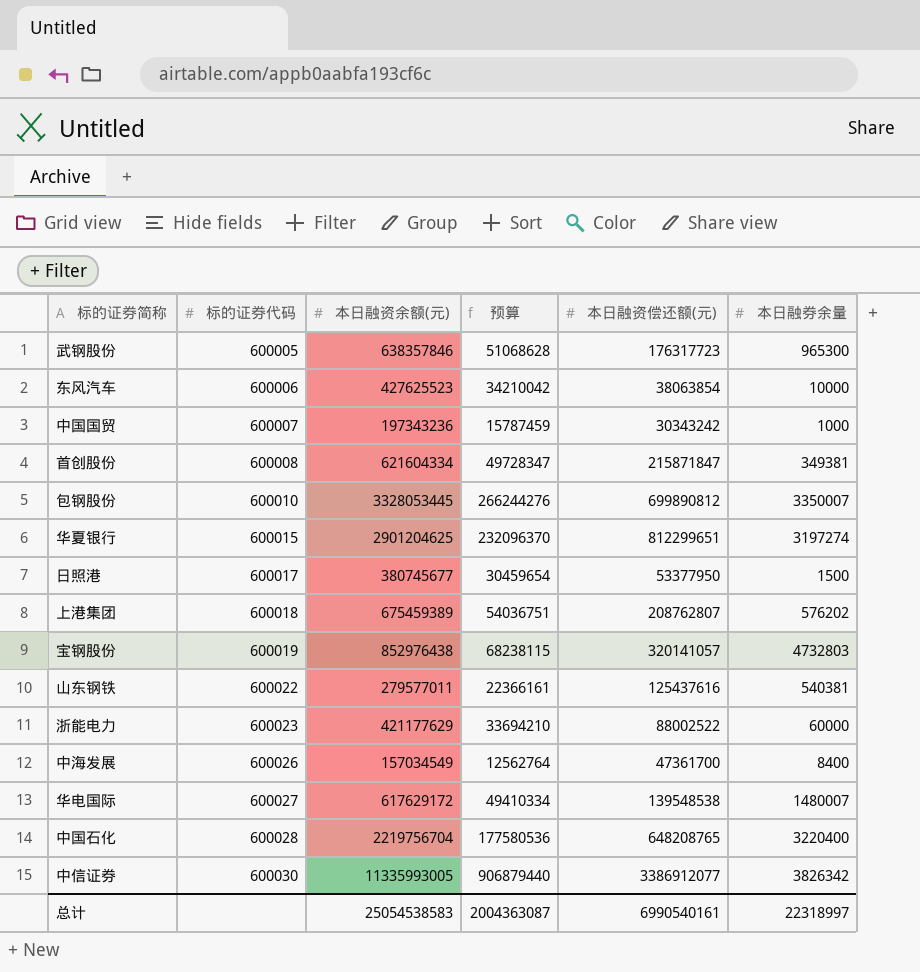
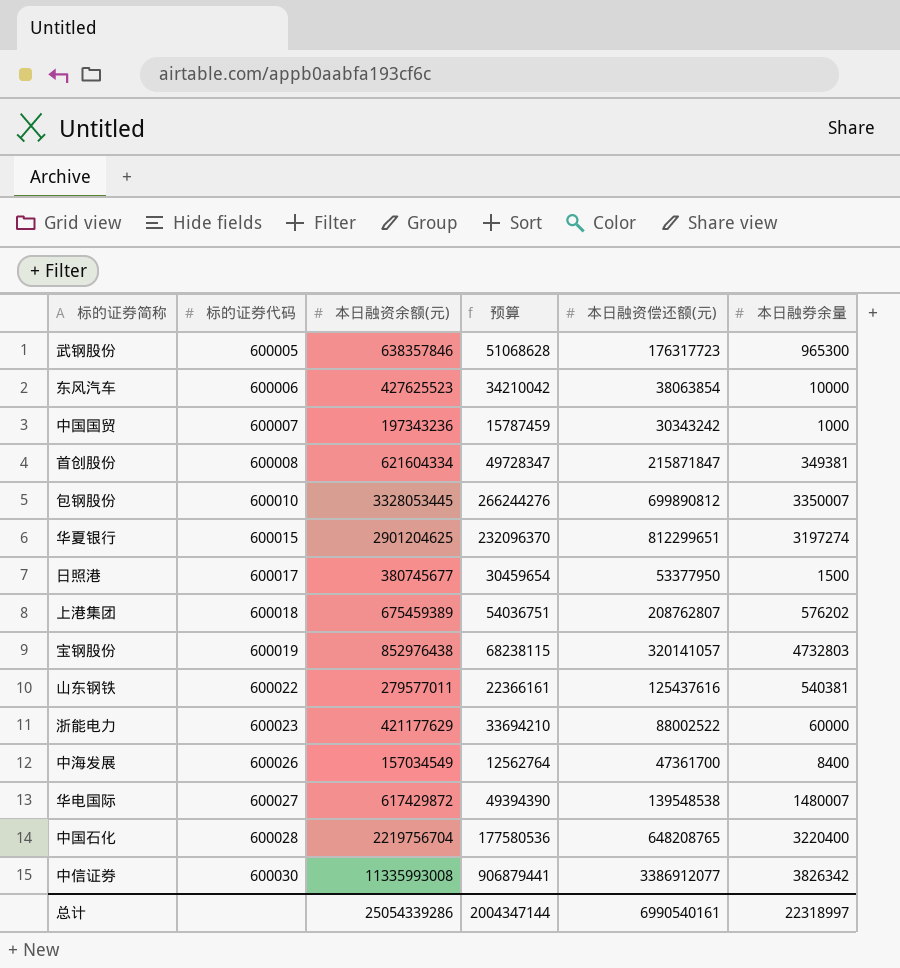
华电国际 | 本日融资余额(元): 617629172 -> 617429872
华电国际 | 预算: 49410334 -> 49394390
中信证券 | 本日融资余额(元): 11335993005 -> 11335993008
中信证券 | 预算: 906879440 -> 906879441
总计 | 本日融资余额(元): 25054538583 -> 25054339286
总计 | 预算: 2004363087 -> 2004347144

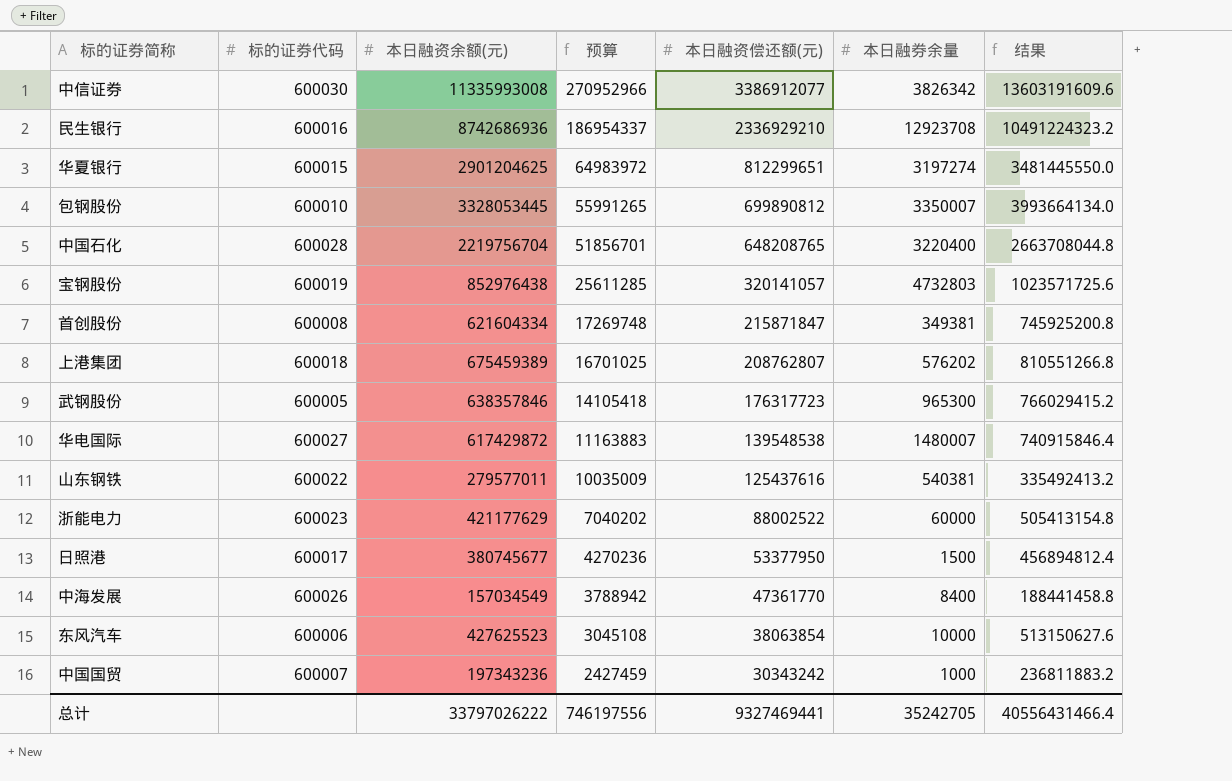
row order: 标的证券代码 ascending -> 预算 descending
column 预算 | formula: [本日融资余额(元)] * 0.08 -> [本日融资偿还额(元)] * 0.08
column 结果 | formula: none -> [本日融资余额(元)] * 1.2
row 民生银行: none -> 600016 | 8742686936 | 186954337 | 2336929210 | 12923708 | 10491224323.2
中海发展 | 本日融资偿还额(元): 47361700 -> 47361770
总计 | 本日融资余额(元): 25054339286 -> 33797026222
总计 | 预算: 2004347144 -> 746197556
总计 | 本日融资偿还额(元): 6990540161 -> 9327469441
总计 | 本日融券余量: 22318997 -> 35242705

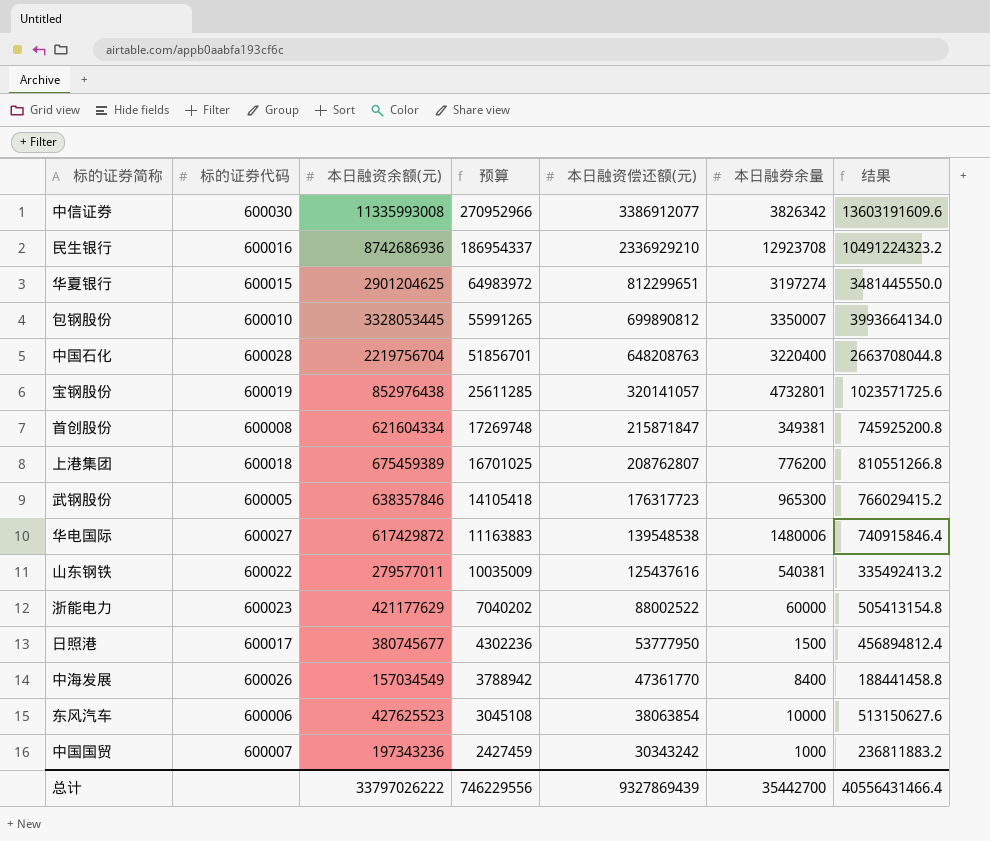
中国石化 | 本日融资偿还额(元): 648208765 -> 648208763
宝钢股份 | 本日融券余量: 4732803 -> 4732801
上港集团 | 本日融券余量: 576202 -> 776200
华电国际 | 本日融券余量: 1480007 -> 1480006
日照港 | 预算: 4270236 -> 4302236
日照港 | 本日融资偿还额(元): 53377950 -> 53777950
总计 | 预算: 746197556 -> 746229556
总计 | 本日融资偿还额(元): 9327469441 -> 9327869439
总计 | 本日融券余量: 35242705 -> 35442700

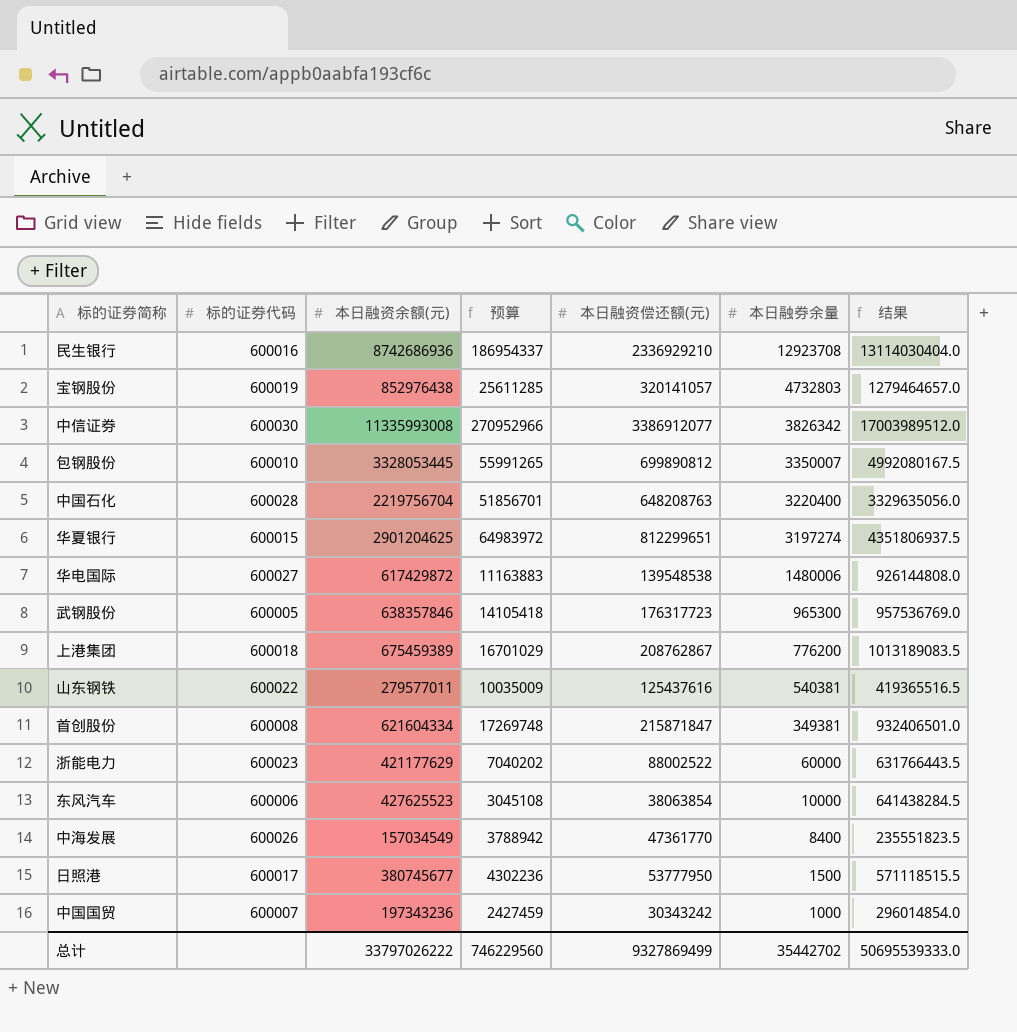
row order: 预算 descending -> 本日融券余量 descending
column 结果 | formula: [本日融资余额(元)] * 1.2 -> [本日融资余额(元)] * 1.5
宝钢股份 | 本日融券余量: 4732801 -> 4732803
上港集团 | 预算: 16701025 -> 16701029
上港集团 | 本日融资偿还额(元): 208762807 -> 208762867
总计 | 预算: 746229556 -> 746229560
总计 | 本日融资偿还额(元): 9327869439 -> 9327869499
总计 | 本日融券余量: 35442700 -> 35442702
总计 | 结果: 40556431466.4 -> 50695539333.0

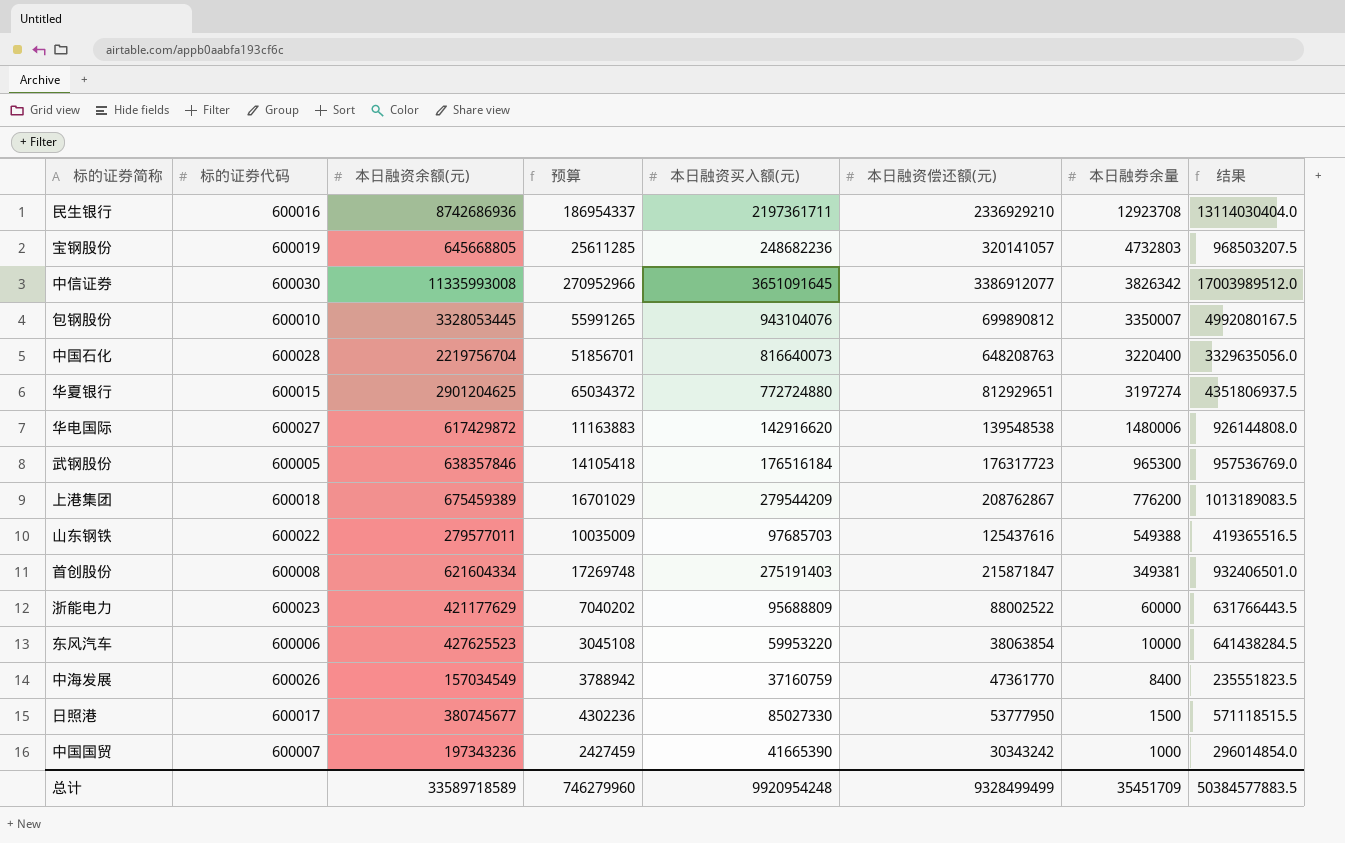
column 本日融资买入额(元) | position: none -> 5
宝钢股份 | 本日融资余额(元): 852976438 -> 645668805
宝钢股份 | 结果: 1279464657.0 -> 968503207.5
华夏银行 | 预算: 64983972 -> 65034372
华夏银行 | 本日融资偿还额(元): 812299651 -> 812929651
山东钢铁 | 本日融券余量: 540381 -> 549388
总计 | 本日融资余额(元): 33797026222 -> 33589718589
总计 | 预算: 746229560 -> 746279960
总计 | 本日融资偿还额(元): 9327869499 -> 9328499499
总计 | 本日融券余量: 35442702 -> 35451709
总计 | 结果: 50695539333.0 -> 50384577883.5

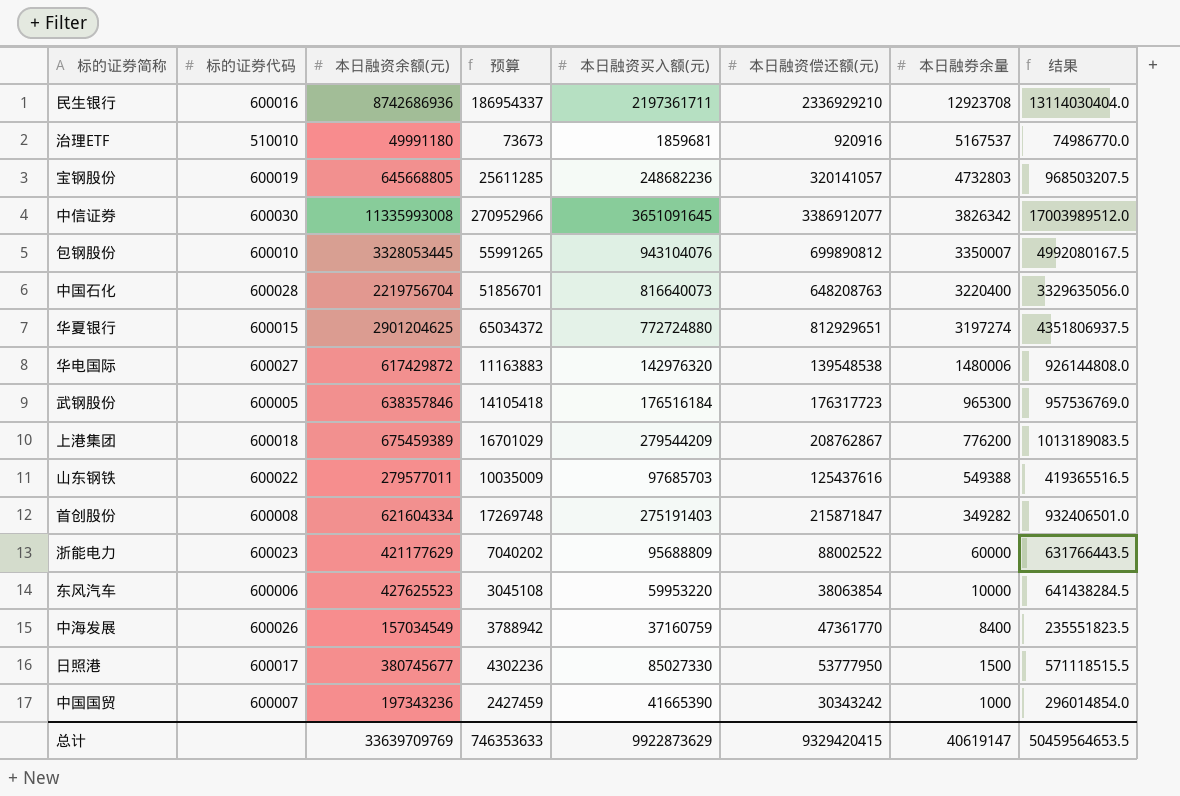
row 治理ETF: none -> 510010 | 49991180 | 73673 | 1859681 | 920916 | 5167537 | 74986770.0
华电国际 | 本日融资买入额(元): 142916620 -> 142976320
首创股份 | 本日融券余量: 349381 -> 349282
总计 | 本日融资余额(元): 33589718589 -> 33639709769
总计 | 预算: 746279960 -> 746353633
总计 | 本日融资买入额(元): 9920954248 -> 9922873629
总计 | 本日融资偿还额(元): 9328499499 -> 9329420415
总计 | 本日融券余量: 35451709 -> 40619147
总计 | 结果: 50384577883.5 -> 50459564653.5

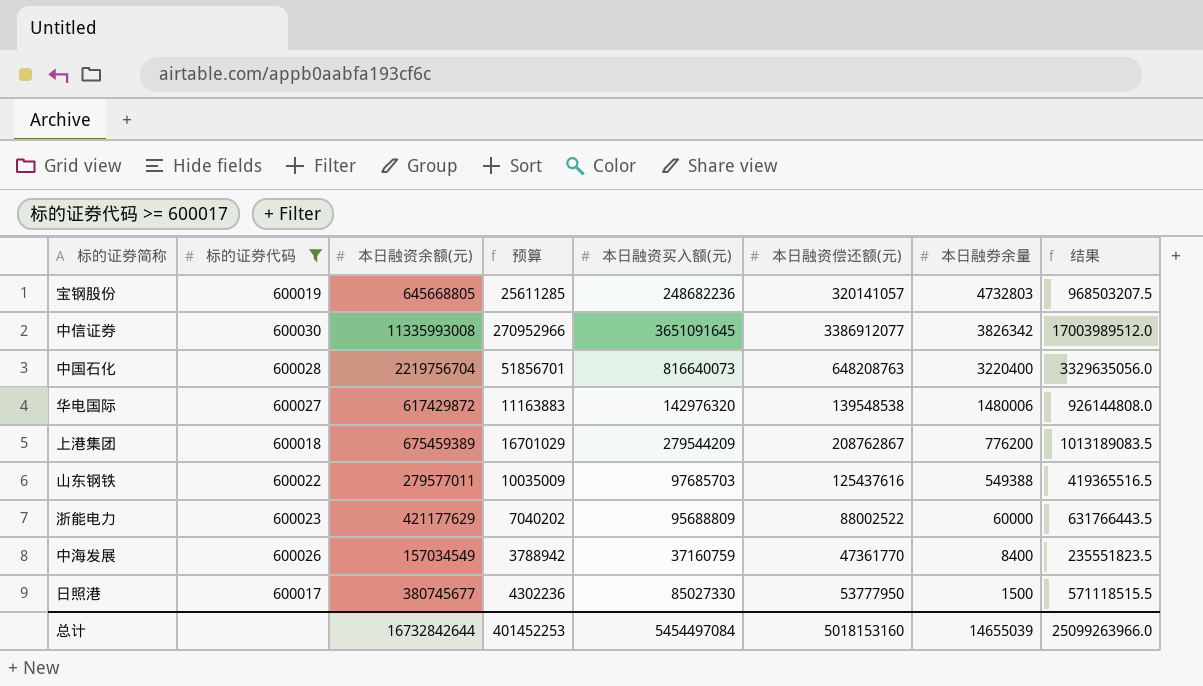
filter: none -> 标的证券代码 >= 600017
总计 | 本日融资余额(元): 33639709769 -> 16732842644
总计 | 预算: 746353633 -> 401452253
总计 | 本日融资买入额(元): 9922873629 -> 5454497084
总计 | 本日融资偿还额(元): 9329420415 -> 5018153160
总计 | 本日融券余量: 40619147 -> 14655039
总计 | 结果: 50459564653.5 -> 25099263966.0

